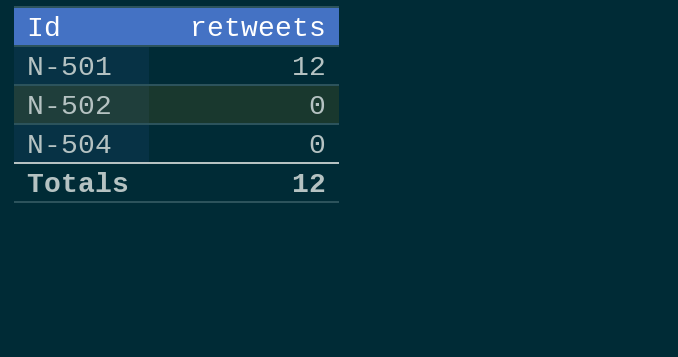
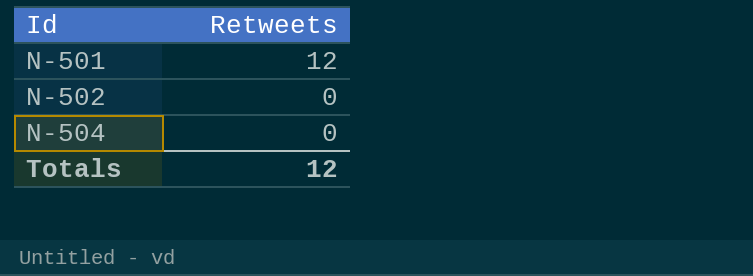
column name: retweets -> Retweets

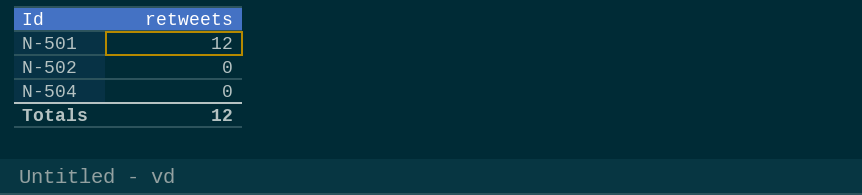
column name: Retweets -> retweets

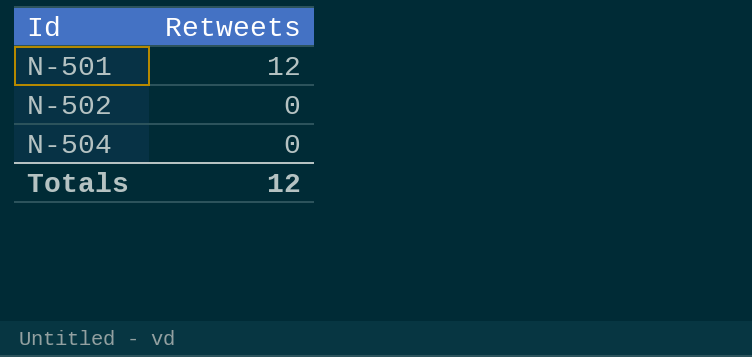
column name: retweets -> Retweets

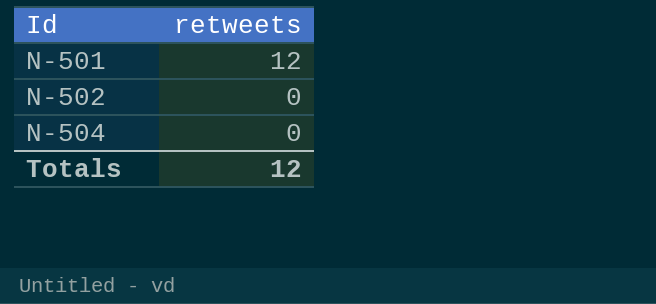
column name: Retweets -> retweets

